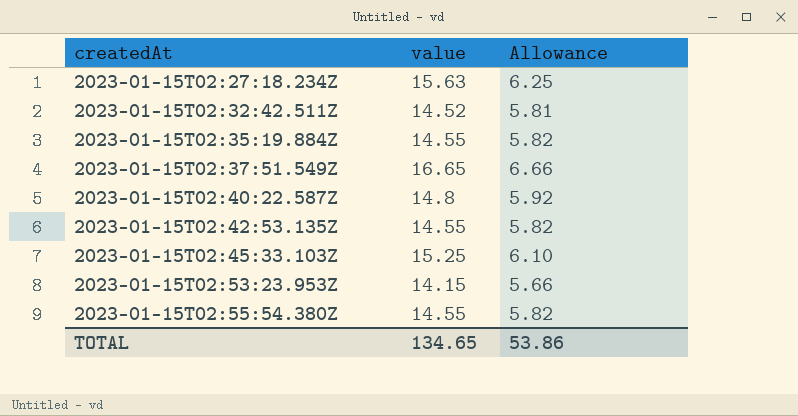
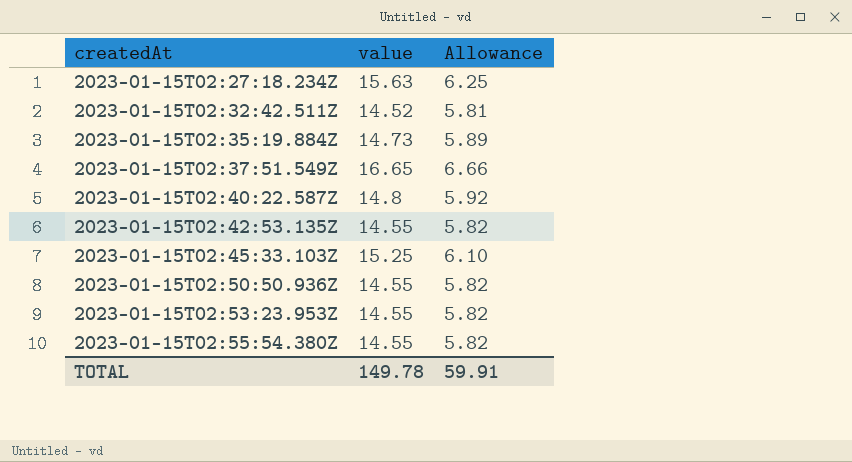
2023-01-15T02:35:19.884Z | value: 14.55 -> 14.73
2023-01-15T02:35:19.884Z | Allowance: 5.82 -> 5.89
row 2023-01-15T02:50:50.936Z: none -> 14.55 | 5.82
2023-01-15T02:53:23.953Z | value: 14.15 -> 14.55
2023-01-15T02:53:23.953Z | Allowance: 5.66 -> 5.82
TOTAL | value: 134.65 -> 149.78
TOTAL | Allowance: 53.86 -> 59.91

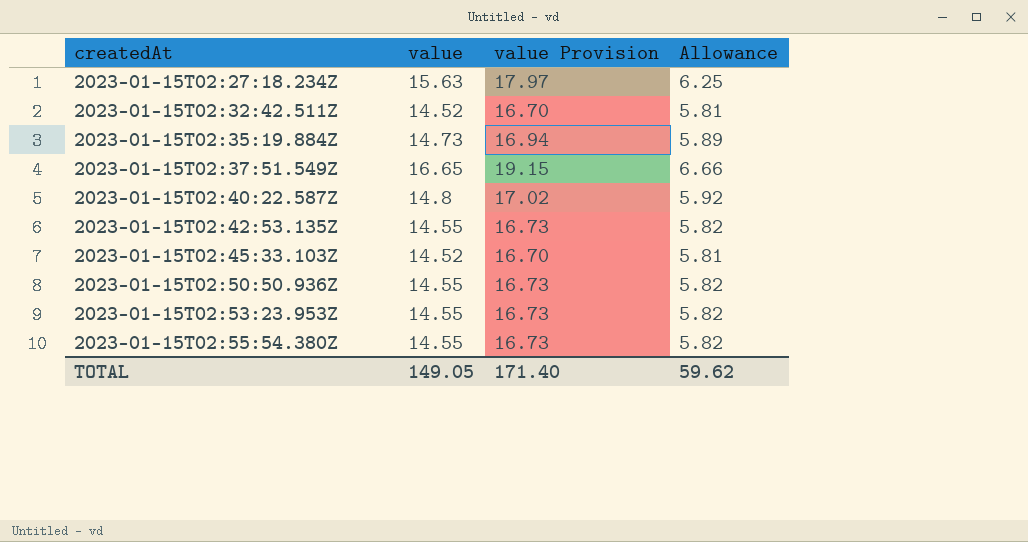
column value Provision | formula: none -> [value] * 1.15
2023-01-15T02:45:33.103Z | value: 15.25 -> 14.52
2023-01-15T02:45:33.103Z | Allowance: 6.10 -> 5.81
TOTAL | value: 149.78 -> 149.05
TOTAL | Allowance: 59.91 -> 59.62

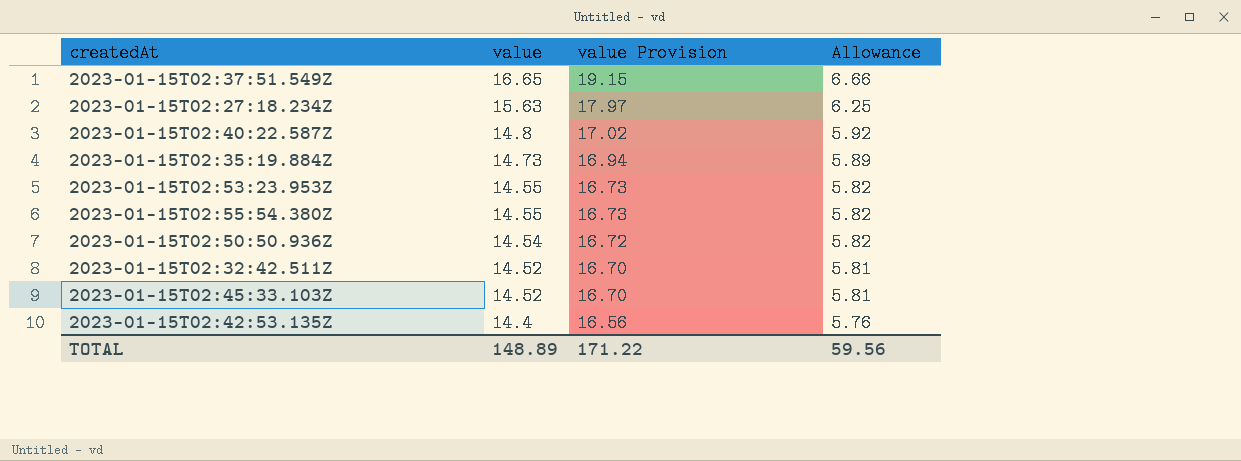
row order: createdAt ascending -> value descending
2023-01-15T02:50:50.936Z | value: 14.55 -> 14.54
2023-01-15T02:50:50.936Z | value Provision: 16.73 -> 16.72
2023-01-15T02:42:53.135Z | value: 14.55 -> 14.4
2023-01-15T02:42:53.135Z | value Provision: 16.73 -> 16.56
2023-01-15T02:42:53.135Z | Allowance: 5.82 -> 5.76
TOTAL | value: 149.05 -> 148.89
TOTAL | value Provision: 171.40 -> 171.22
TOTAL | Allowance: 59.62 -> 59.56

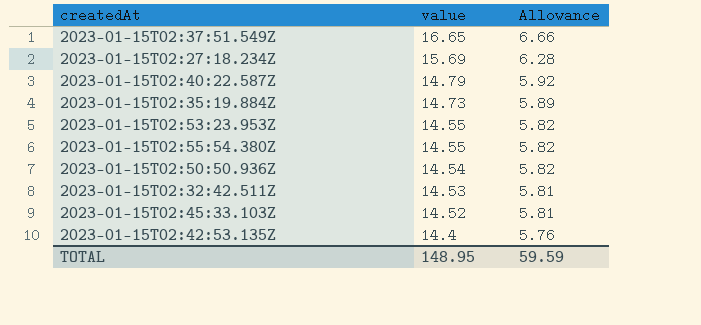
column value Provision | formula: [value] * 1.15 -> none
2023-01-15T02:27:18.234Z | value: 15.63 -> 15.69
2023-01-15T02:27:18.234Z | Allowance: 6.25 -> 6.28
2023-01-15T02:40:22.587Z | value: 14.8 -> 14.79
2023-01-15T02:32:42.511Z | value: 14.52 -> 14.53
TOTAL | value: 148.89 -> 148.95
TOTAL | Allowance: 59.56 -> 59.59

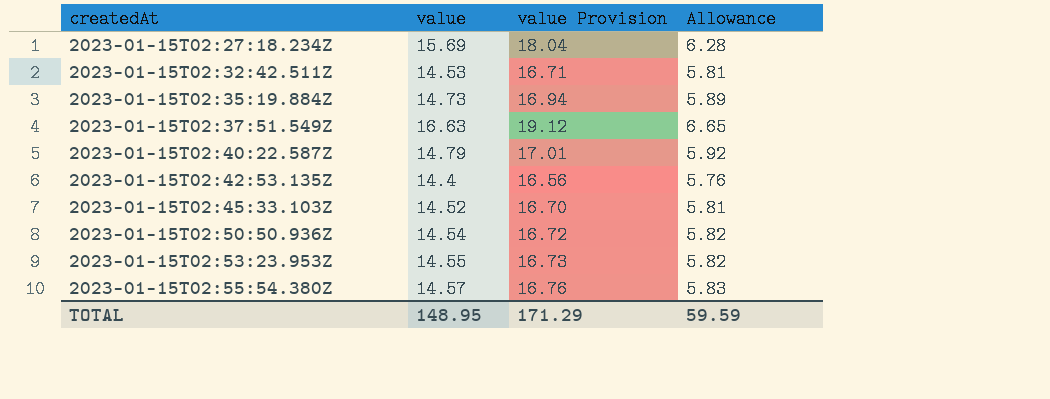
row order: value descending -> createdAt ascending
column value Provision | formula: none -> [value] * 1.15
2023-01-15T02:37:51.549Z | value: 16.65 -> 16.63
2023-01-15T02:37:51.549Z | Allowance: 6.66 -> 6.65
2023-01-15T02:55:54.380Z | value: 14.55 -> 14.57
2023-01-15T02:55:54.380Z | Allowance: 5.82 -> 5.83

